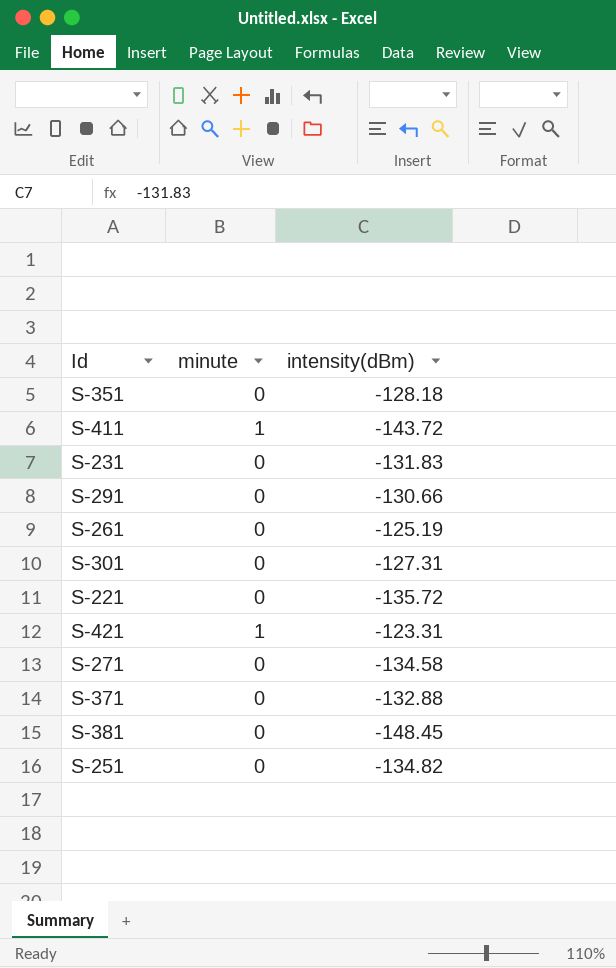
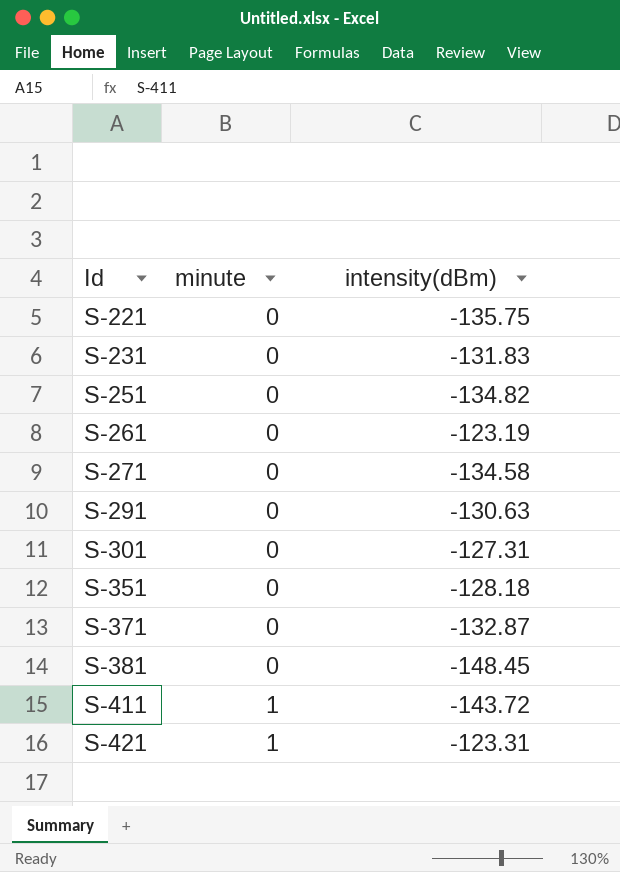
row order: none -> Id ascending
S-221 | intensity(dBm): -135.72 -> -135.75
S-261 | intensity(dBm): -125.19 -> -123.19
S-291 | intensity(dBm): -130.66 -> -130.63
S-371 | intensity(dBm): -132.88 -> -132.87

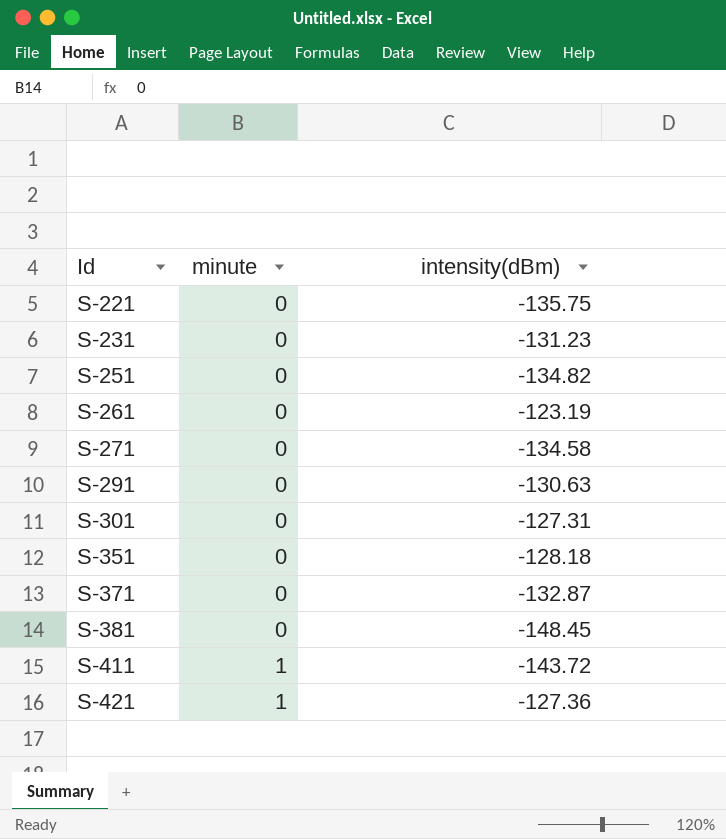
S-231 | intensity(dBm): -131.83 -> -131.23
S-421 | intensity(dBm): -123.31 -> -127.36

